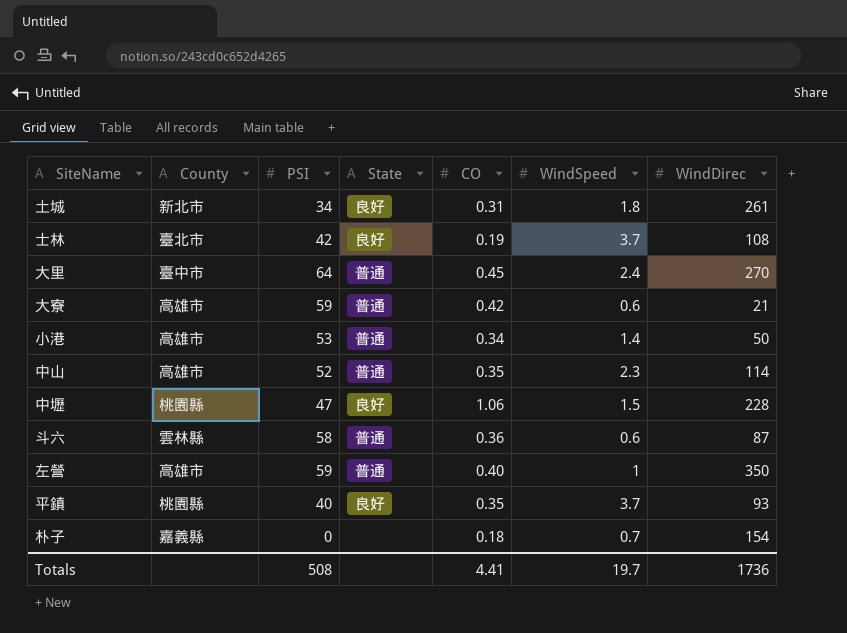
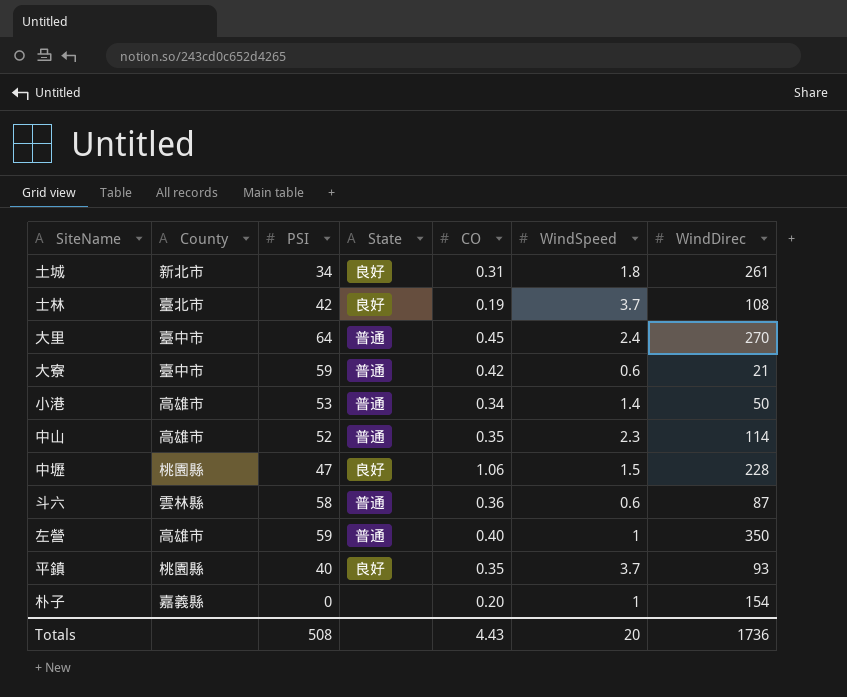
大寮 | County: 高雄市 -> 臺中市
朴子 | CO: 0.18 -> 0.20
朴子 | WindSpeed: 0.7 -> 1
Totals | CO: 4.41 -> 4.43
Totals | WindSpeed: 19.7 -> 20

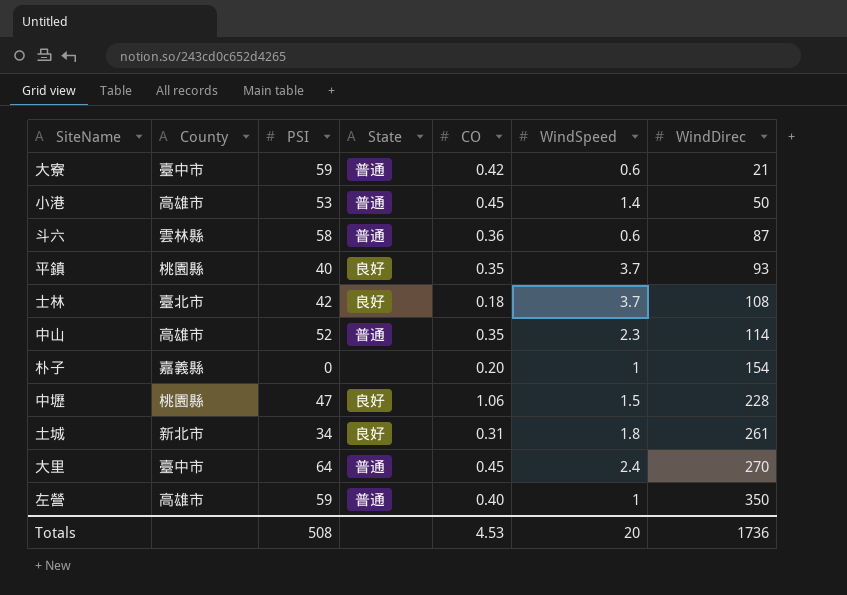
row order: none -> WindDirec ascending
小港 | CO: 0.34 -> 0.45
士林 | CO: 0.19 -> 0.18
Totals | CO: 4.43 -> 4.53

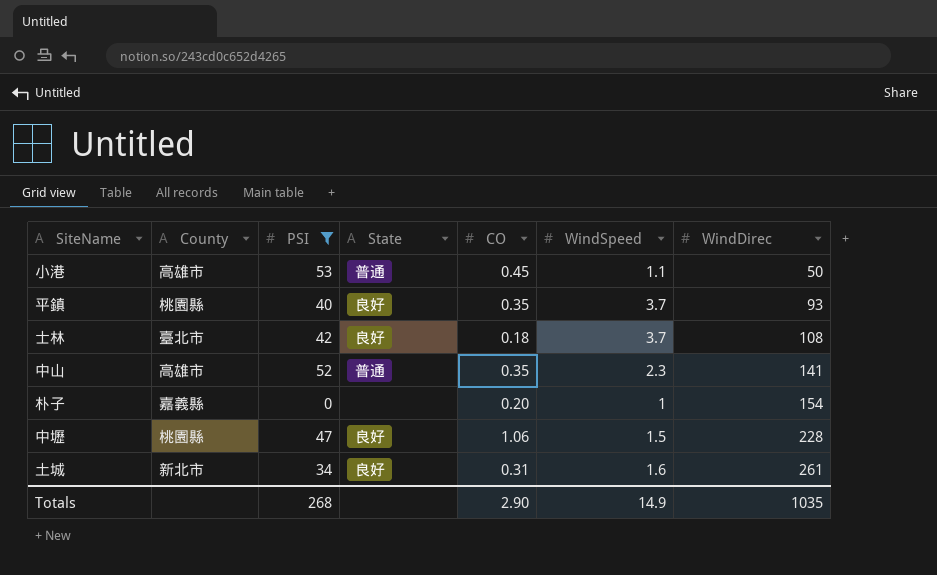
filter: none -> PSI <= 53
小港 | WindSpeed: 1.4 -> 1.1
中山 | WindDirec: 114 -> 141
土城 | WindSpeed: 1.8 -> 1.6
Totals | PSI: 508 -> 268
Totals | CO: 4.53 -> 2.90
Totals | WindSpeed: 20 -> 14.9
Totals | WindDirec: 1736 -> 1035

